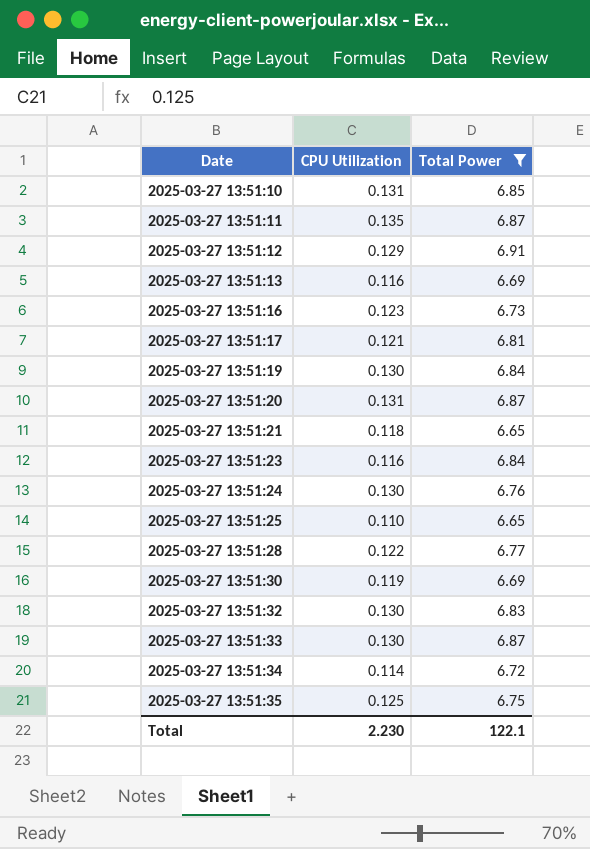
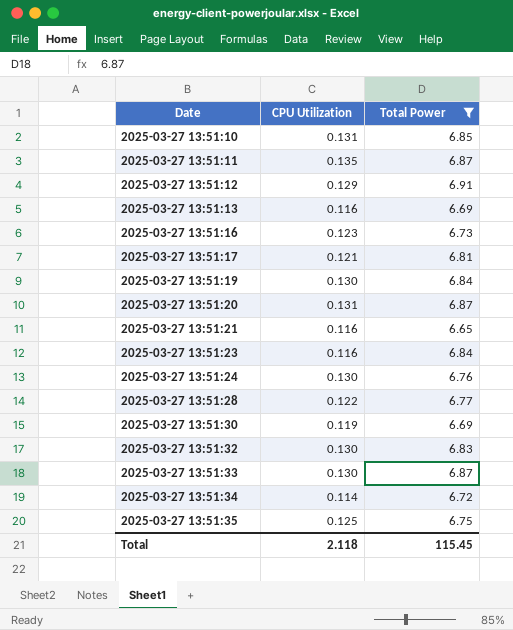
row 2025-03-27 13:51:25: 0.110 | 6.65 -> none
2025-03-27 13:51:21 | CPU Utilization: 0.118 -> 0.116
Total | CPU Utilization: 2.230 -> 2.118
Total | Total Power: 122.1 -> 115.45

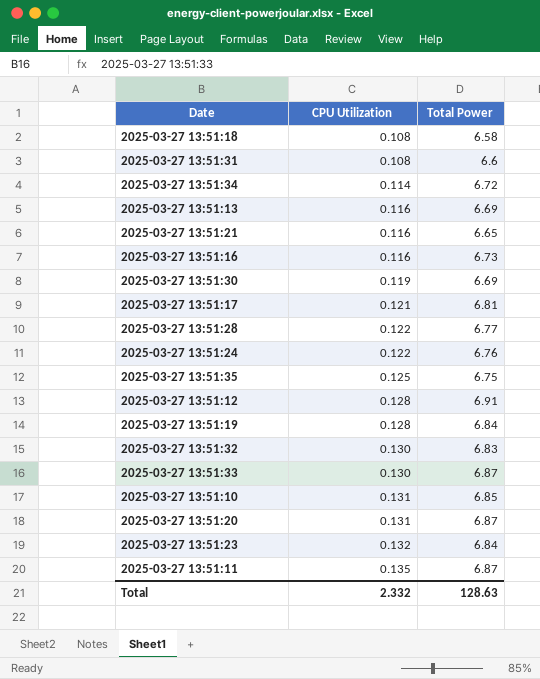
filter: Total Power >= 6.65 -> none
row order: Date ascending -> CPU Utilization ascending
2025-03-27 13:51:16 | CPU Utilization: 0.123 -> 0.116
2025-03-27 13:51:24 | CPU Utilization: 0.130 -> 0.122
2025-03-27 13:51:12 | CPU Utilization: 0.129 -> 0.128
2025-03-27 13:51:19 | CPU Utilization: 0.130 -> 0.128
2025-03-27 13:51:23 | CPU Utilization: 0.116 -> 0.132
Total | CPU Utilization: 2.118 -> 2.332
Total | Total Power: 115.45 -> 128.63

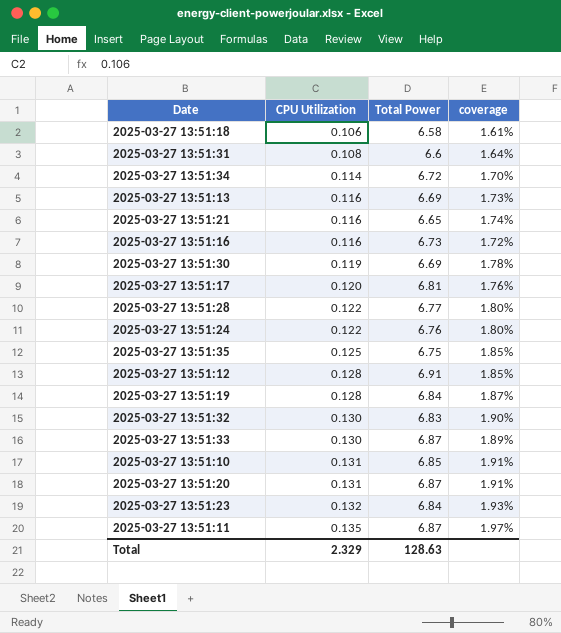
column coverage | formula: none -> [CPU Utilization] / [Total Power]
2025-03-27 13:51:18 | CPU Utilization: 0.108 -> 0.106
2025-03-27 13:51:17 | CPU Utilization: 0.121 -> 0.120
Total | CPU Utilization: 2.332 -> 2.329

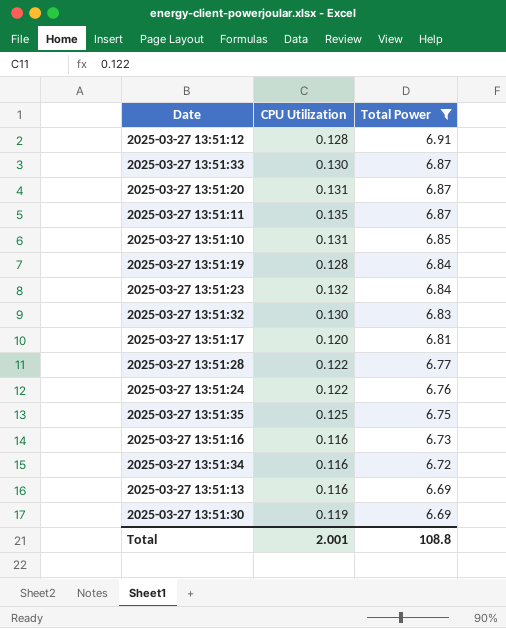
filter: none -> Total Power >= 6.69
row order: CPU Utilization ascending -> Total Power descending
column coverage | formula: [CPU Utilization] / [Total Power] -> none
2025-03-27 13:51:34 | CPU Utilization: 0.114 -> 0.116
Total | CPU Utilization: 2.329 -> 2.001
Total | Total Power: 128.63 -> 108.8

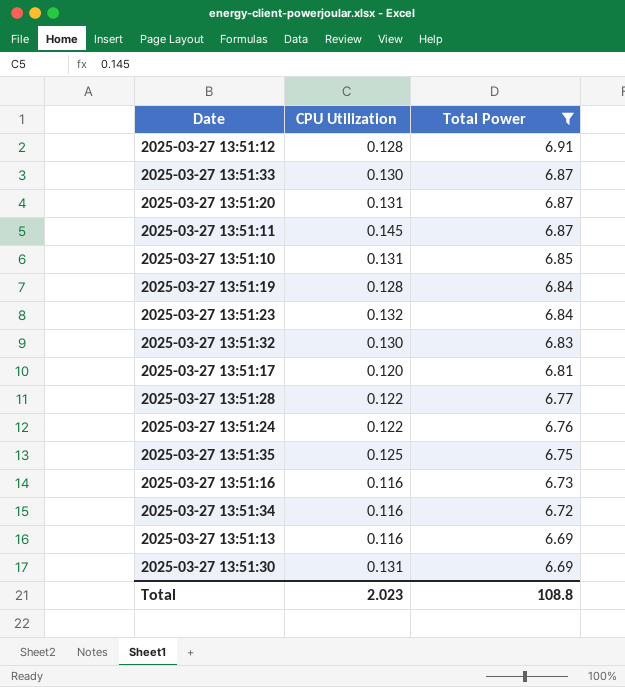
2025-03-27 13:51:11 | CPU Utilization: 0.135 -> 0.145
2025-03-27 13:51:30 | CPU Utilization: 0.119 -> 0.131
Total | CPU Utilization: 2.001 -> 2.023

